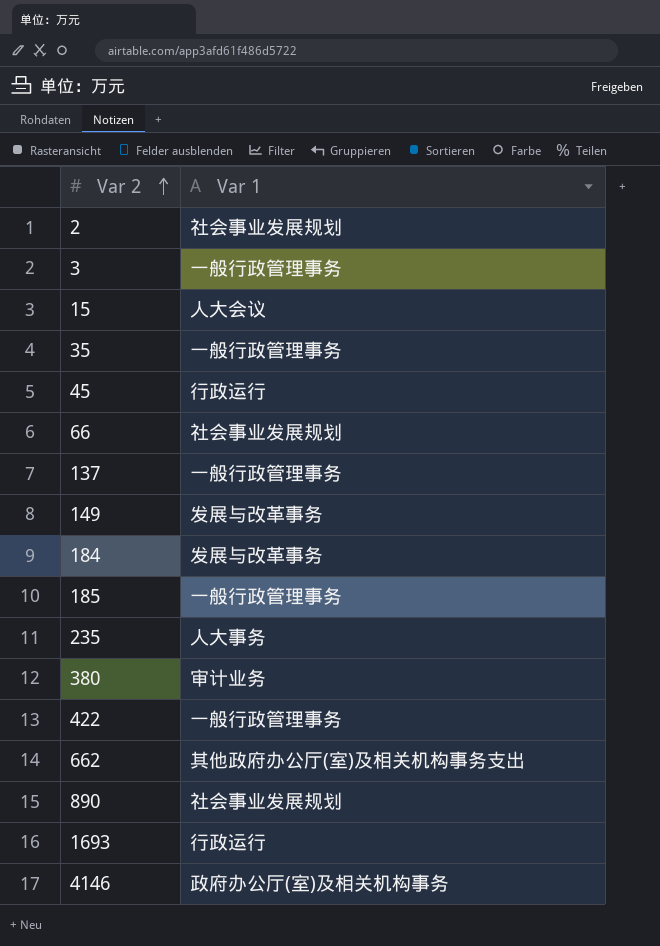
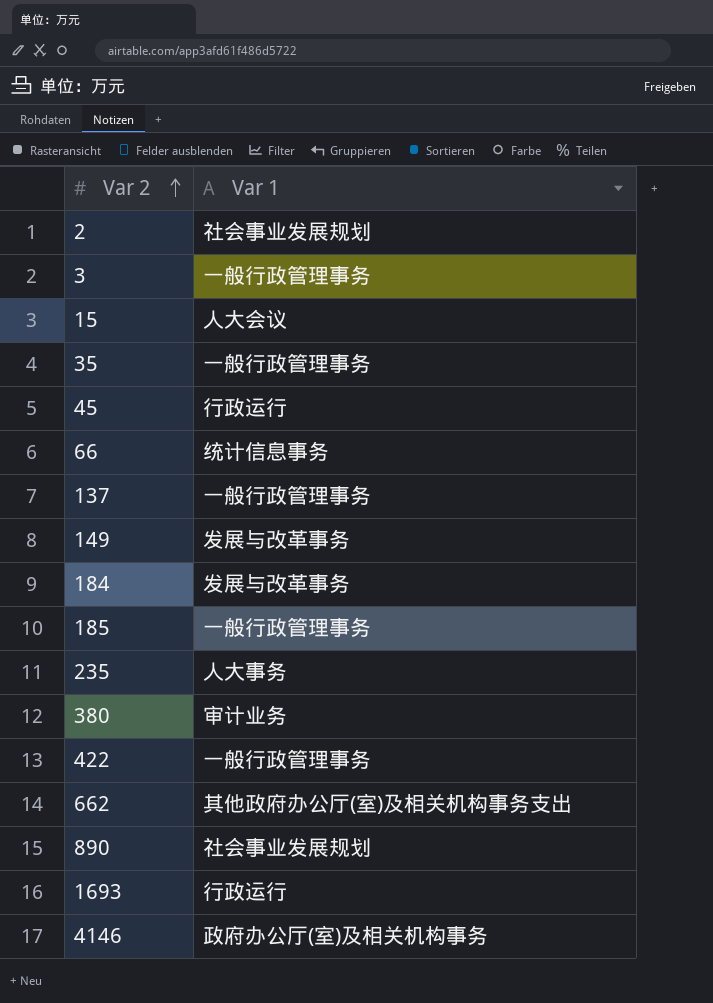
66 | Var 1: 社会事业发展规划 -> 统计信息事务

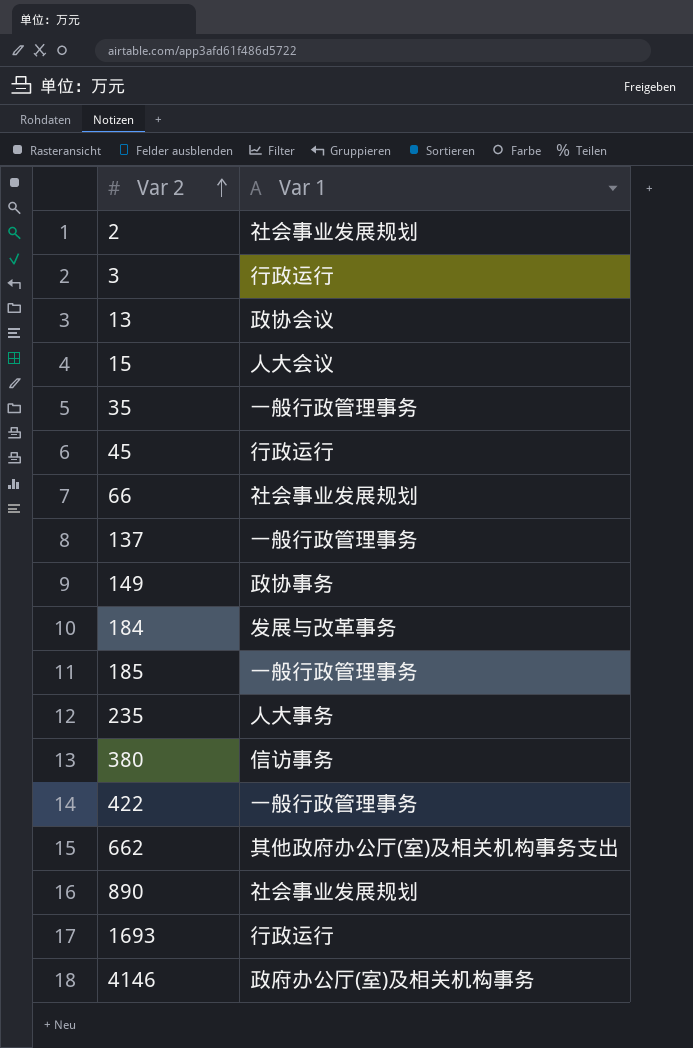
3 | Var 1: 一般行政管理事务 -> 行政运行
row 13: none -> 政协会议
66 | Var 1: 统计信息事务 -> 社会事业发展规划
149 | Var 1: 发展与改革事务 -> 政协事务
380 | Var 1: 审计业务 -> 信访事务

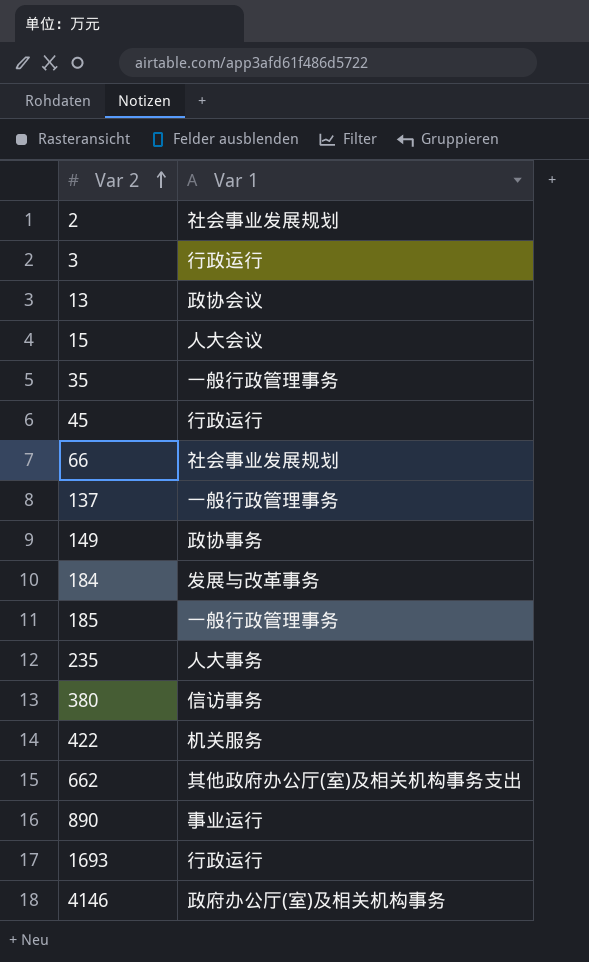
422 | Var 1: 一般行政管理事务 -> 机关服务
890 | Var 1: 社会事业发展规划 -> 事业运行

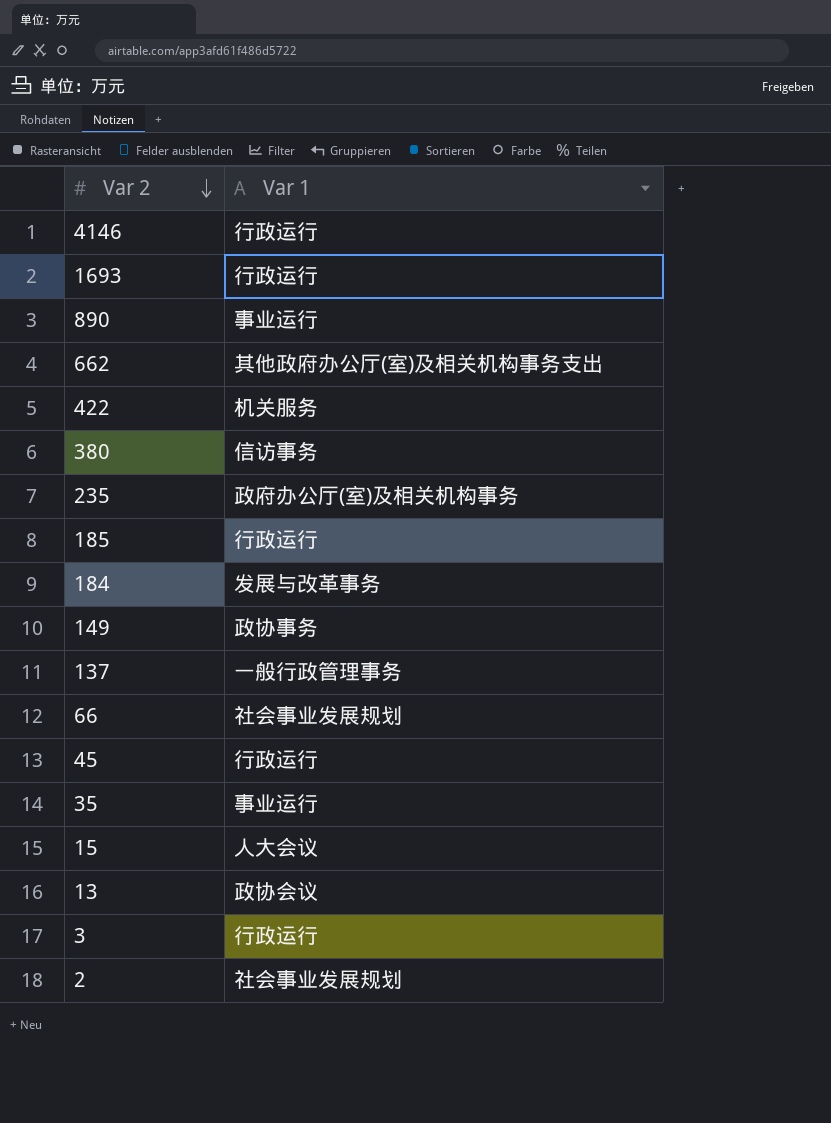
row order: Var 2 ascending -> Var 2 descending
4146 | Var 1: 政府办公厅(室)及相关机构事务 -> 行政运行
235 | Var 1: 人大事务 -> 政府办公厅(室)及相关机构事务
185 | Var 1: 一般行政管理事务 -> 行政运行
35 | Var 1: 一般行政管理事务 -> 事业运行

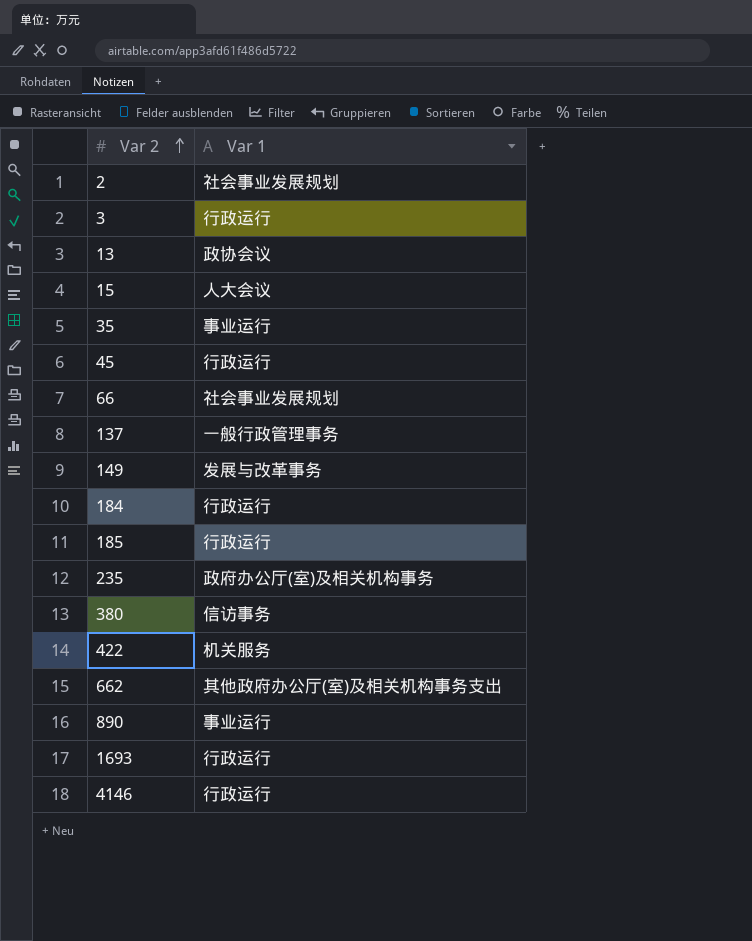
row order: Var 2 descending -> Var 2 ascending
149 | Var 1: 政协事务 -> 发展与改革事务
184 | Var 1: 发展与改革事务 -> 行政运行

